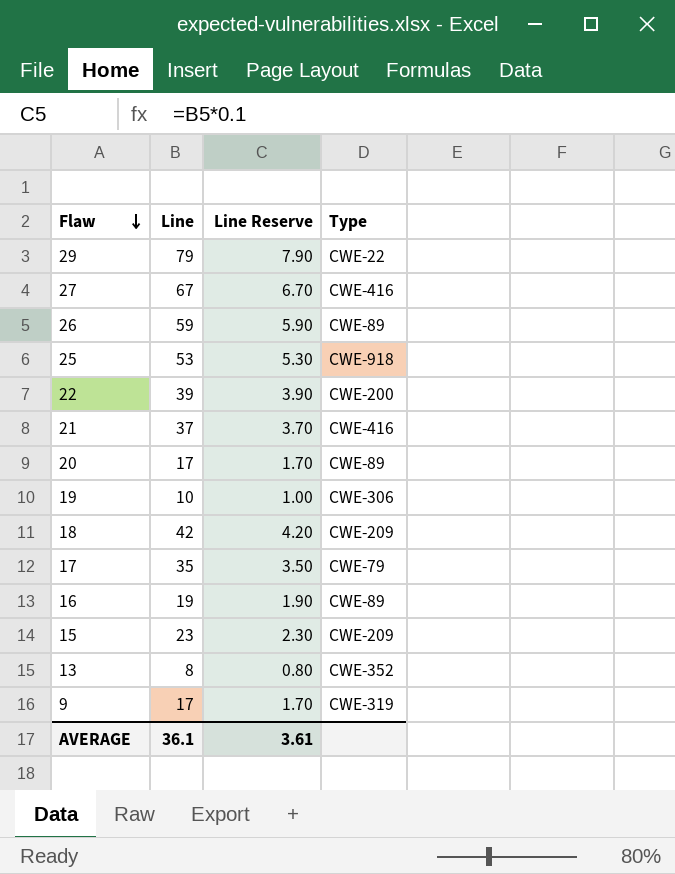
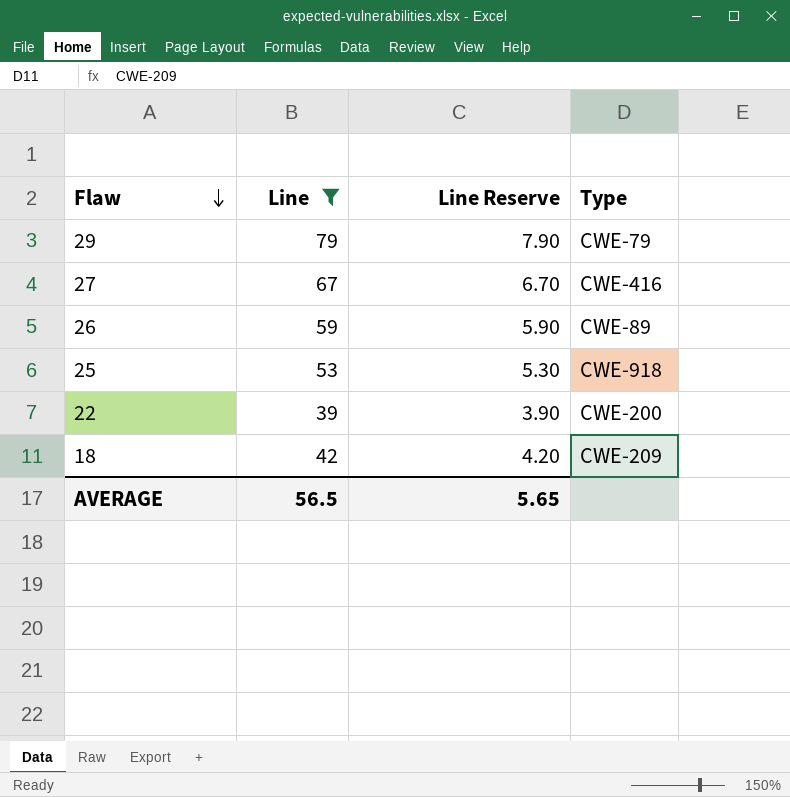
filter: none -> Line >= 39
29 | Type: CWE-22 -> CWE-79
AVERAGE | Line: 36.1 -> 56.5
AVERAGE | Line Reserve: 3.61 -> 5.65

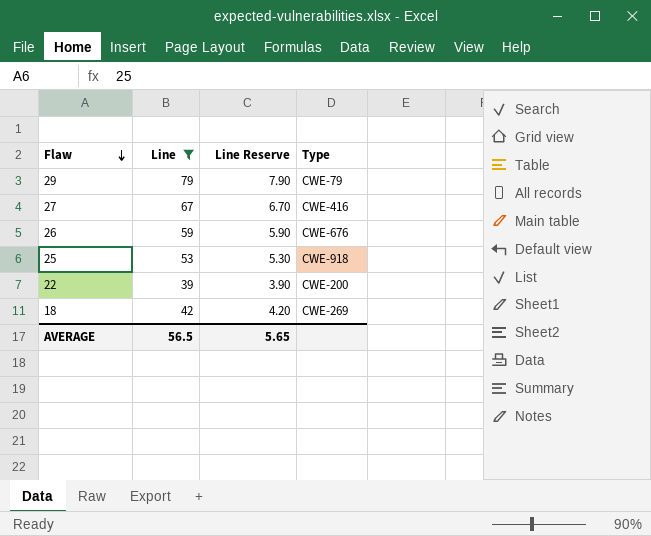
26 | Type: CWE-89 -> CWE-676
18 | Type: CWE-209 -> CWE-269

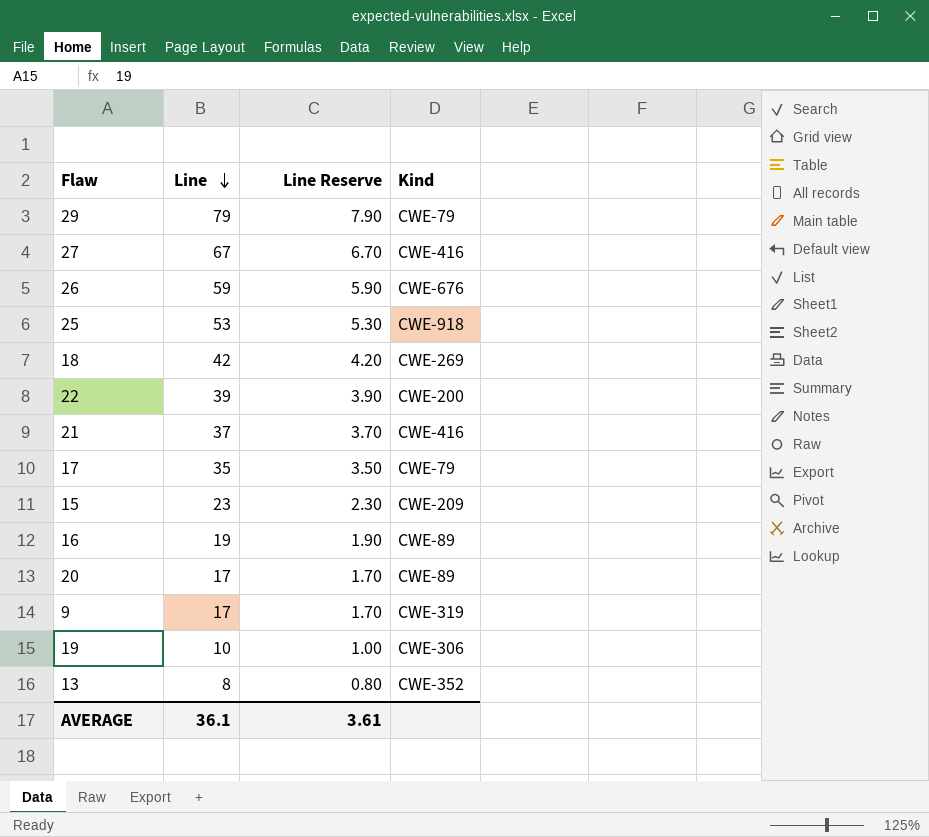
filter: Line >= 39 -> none
row order: Flaw descending -> Line descending
column name: Type -> Kind
AVERAGE | Line: 56.5 -> 36.1
AVERAGE | Line Reserve: 5.65 -> 3.61

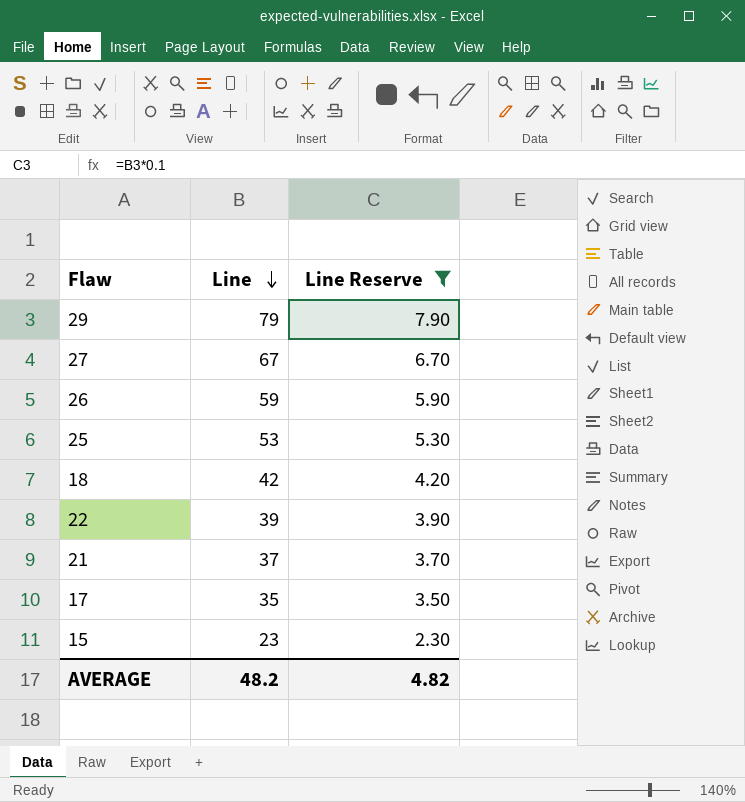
filter: none -> Line Reserve >= 2.30
column Kind | position: 4 -> none
AVERAGE | Line: 36.1 -> 48.2
AVERAGE | Line Reserve: 3.61 -> 4.82

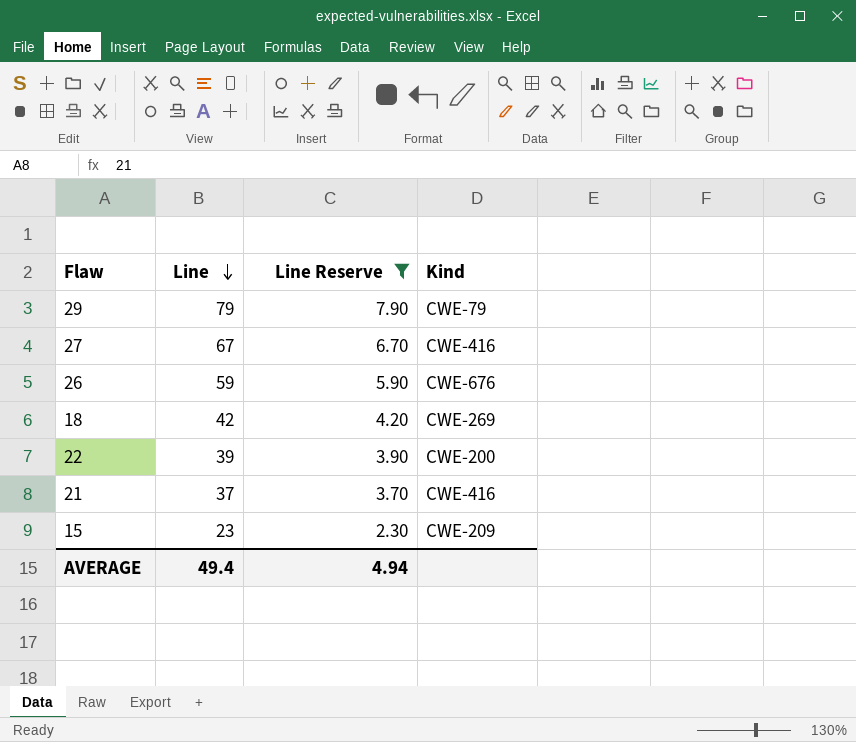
column Kind | position: none -> 4
row 25: 53 | 5.30 -> none
row 17: 35 | 3.50 -> none
AVERAGE | Line: 48.2 -> 49.4
AVERAGE | Line Reserve: 4.82 -> 4.94

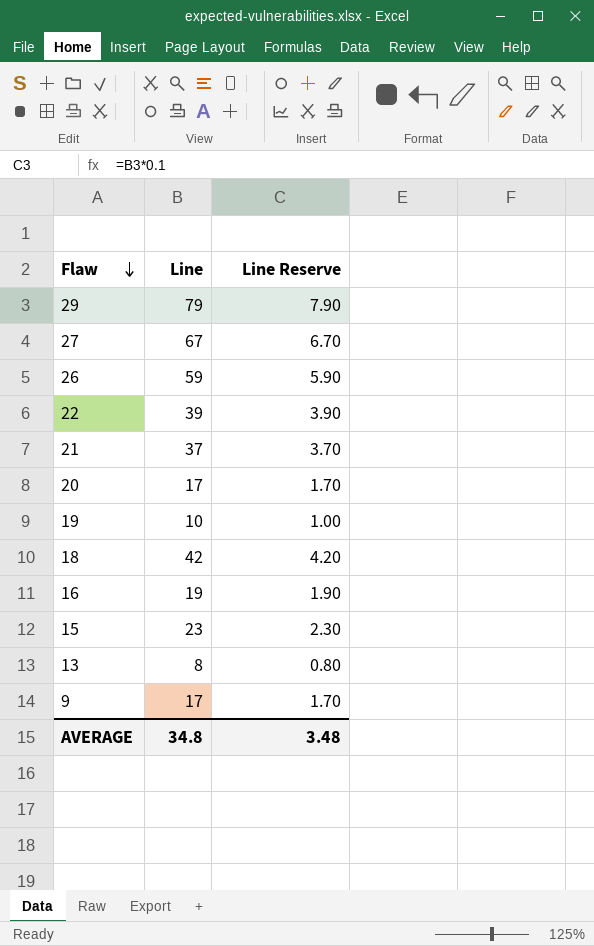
filter: Line Reserve >= 2.30 -> none
row order: Line descending -> Flaw descending
column Kind | position: 4 -> none
AVERAGE | Line: 49.4 -> 34.8
AVERAGE | Line Reserve: 4.94 -> 3.48

